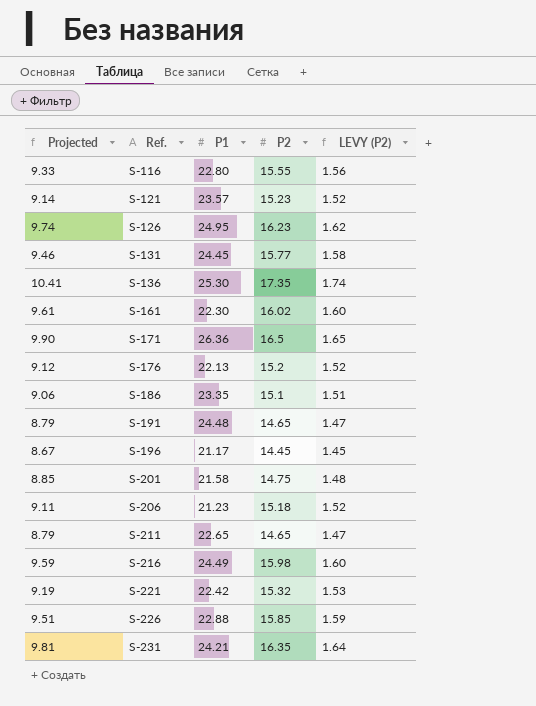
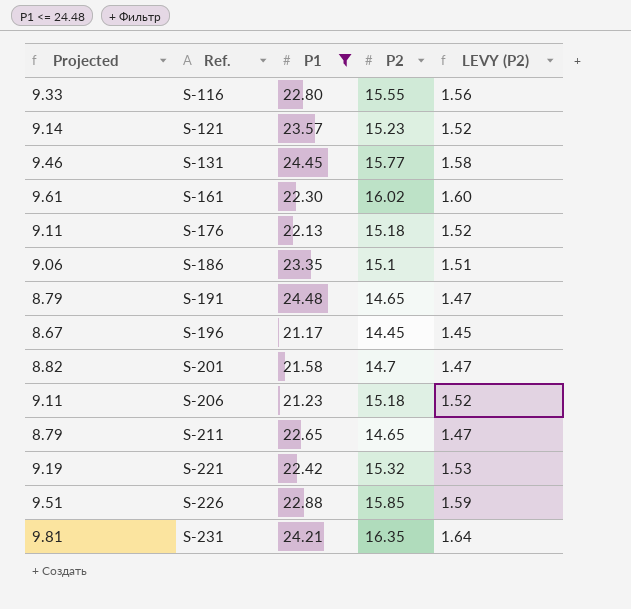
filter: none -> P1 <= 24.48
S-176 | Projected: 9.12 -> 9.11
S-176 | P2: 15.2 -> 15.18
S-201 | Projected: 8.85 -> 8.82
S-201 | P2: 14.75 -> 14.7
S-201 | LEVY (P2): 1.48 -> 1.47

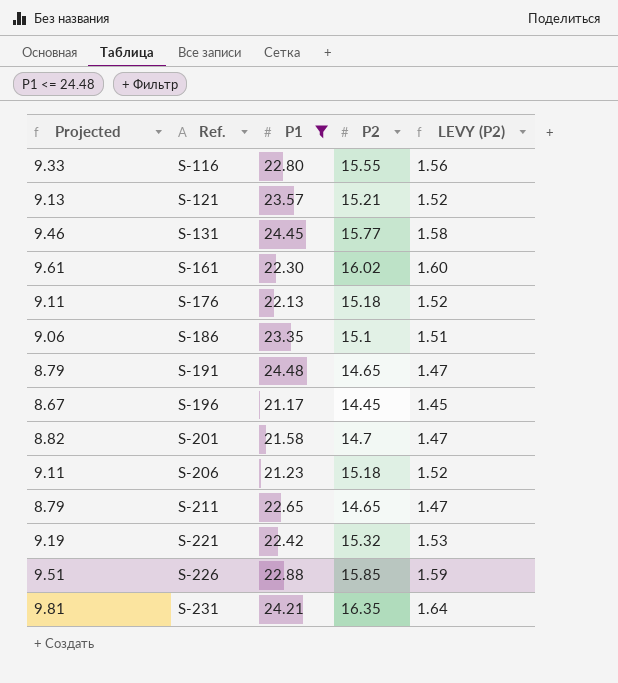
S-121 | Projected: 9.14 -> 9.13
S-121 | P2: 15.23 -> 15.21

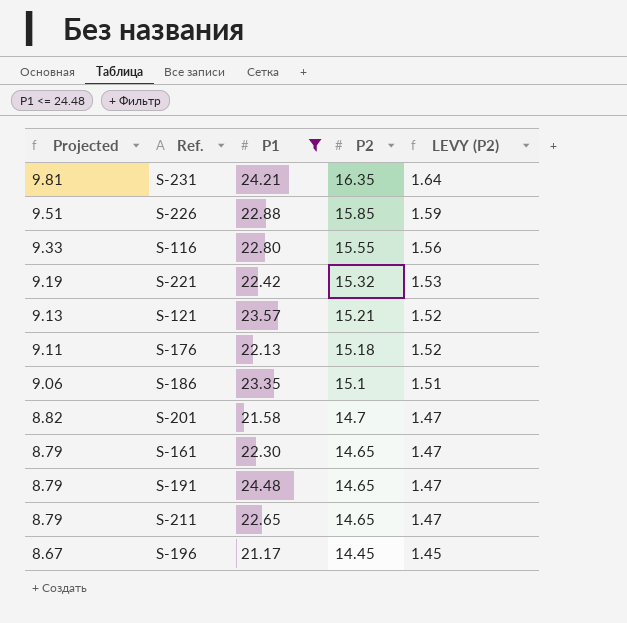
row order: Ref. ascending -> Projected descending
row S-131: 9.46 | 24.45 | 15.77 | 1.58 -> none
row S-206: 9.11 | 21.23 | 15.18 | 1.52 -> none
S-161 | Projected: 9.61 -> 8.79
S-161 | P2: 16.02 -> 14.65
S-161 | LEVY (P2): 1.60 -> 1.47

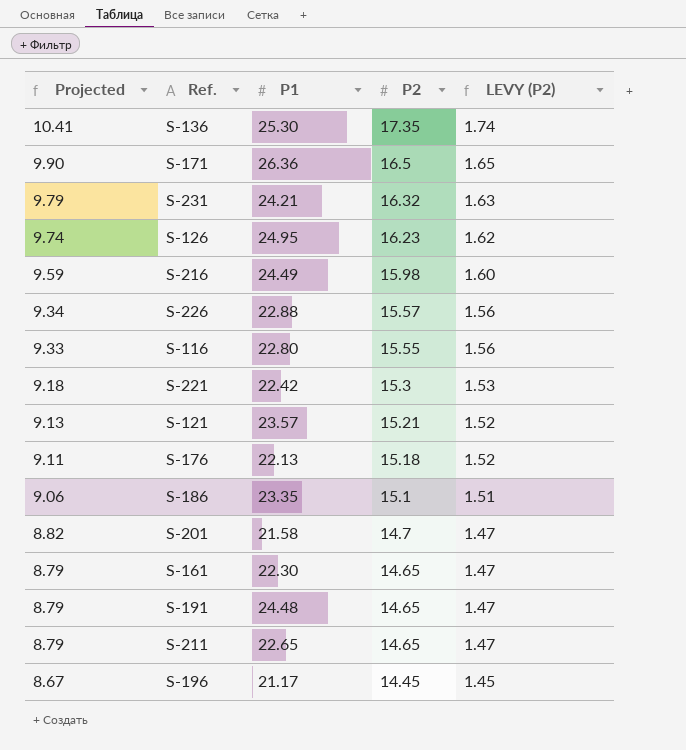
filter: P1 <= 24.48 -> none
S-231 | Projected: 9.81 -> 9.79
S-231 | P2: 16.35 -> 16.32
S-231 | LEVY (P2): 1.64 -> 1.63
S-226 | Projected: 9.51 -> 9.34
S-226 | P2: 15.85 -> 15.57
S-226 | LEVY (P2): 1.59 -> 1.56
S-221 | Projected: 9.19 -> 9.18
S-221 | P2: 15.32 -> 15.3

